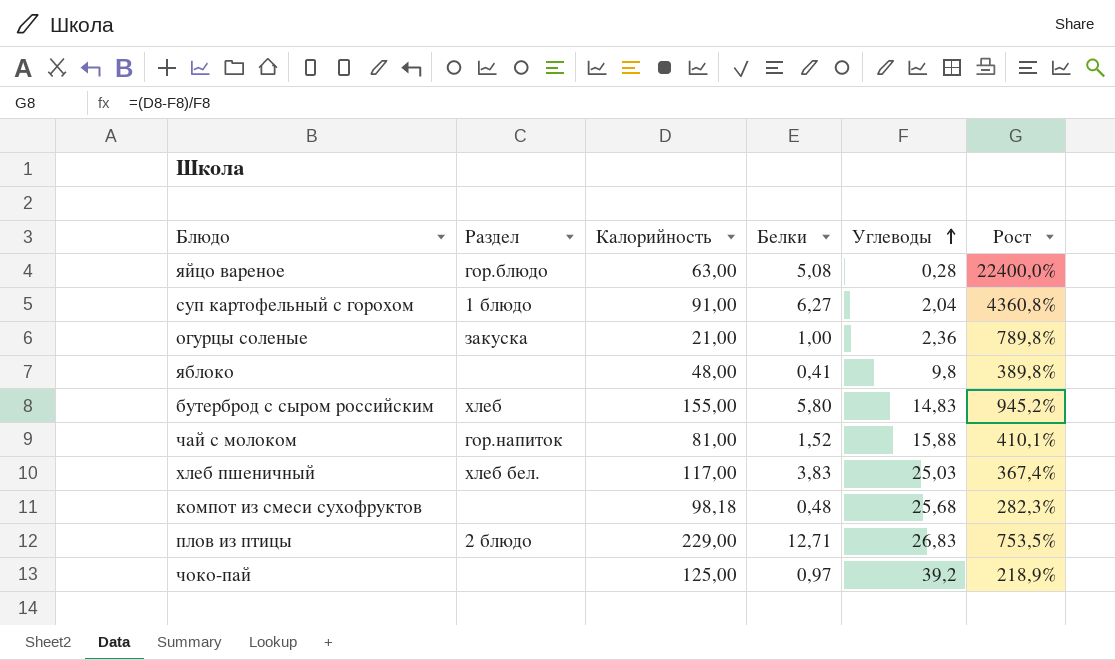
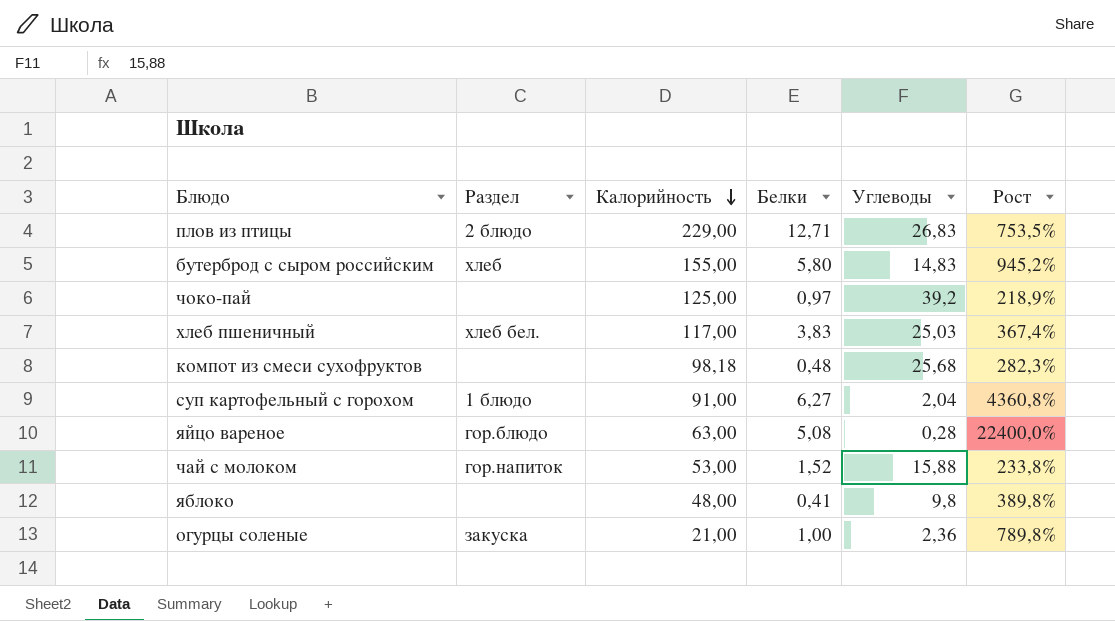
row order: Углеводы ascending -> Калорийность descending
чай с молоком | Калорийность: 81,00 -> 53,00
чай с молоком | Рост: 410,1% -> 233,8%

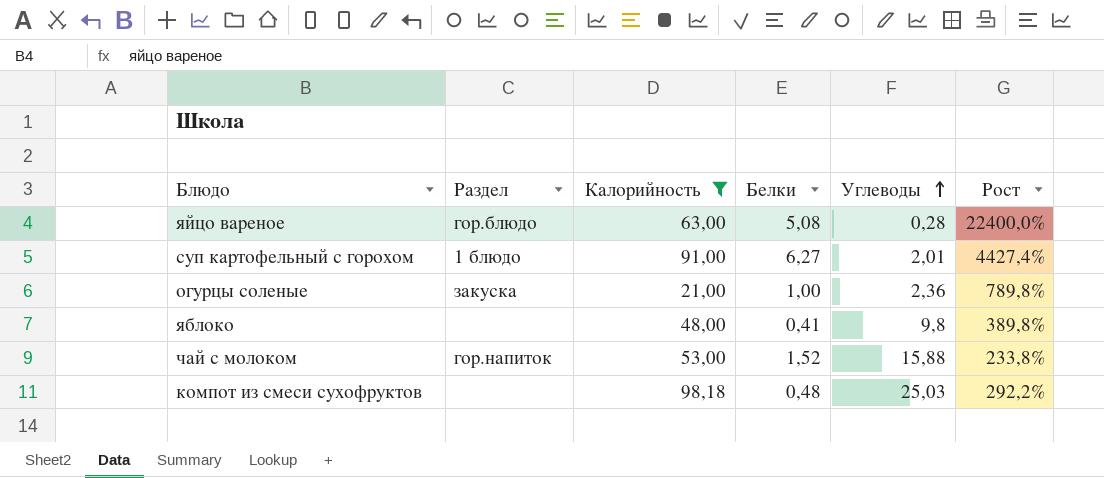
filter: none -> Калорийность <= 98,18
row order: Калорийность descending -> Углеводы ascending
суп картофельный с горохом | Углеводы: 2,04 -> 2,01
суп картофельный с горохом | Рост: 4360,8% -> 4427,4%
компот из смеси сухофруктов | Углеводы: 25,68 -> 25,03
компот из смеси сухофруктов | Рост: 282,3% -> 292,2%

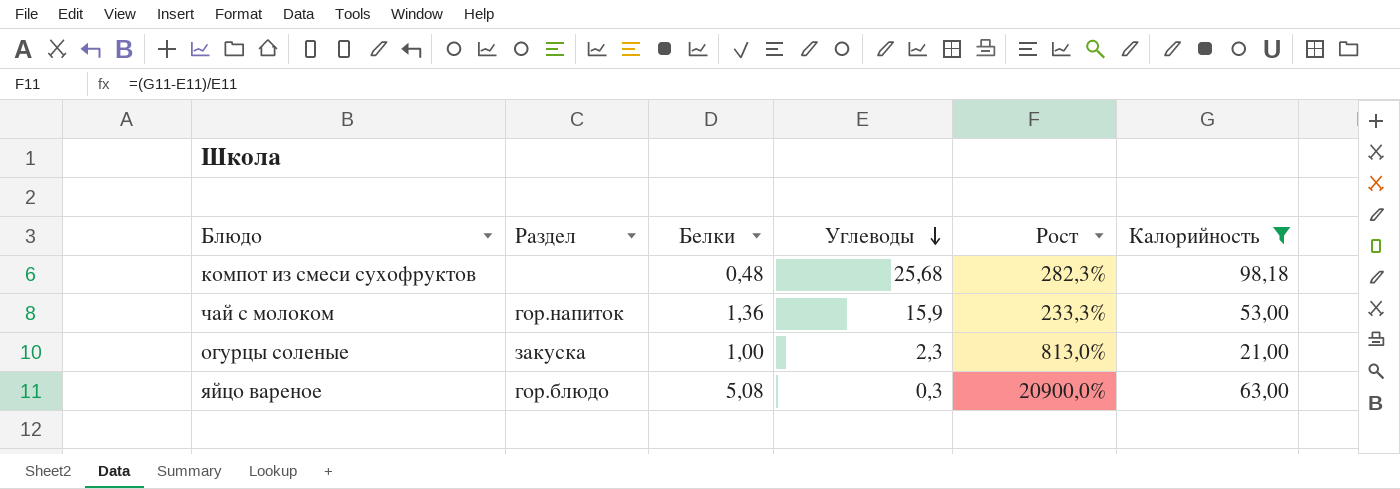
row order: Углеводы ascending -> Углеводы descending
column Калорийность | position: 3 -> 6
row суп картофельный с горохом: 1 блюдо | 91,00 | 6,27 | 2,01 | 4427,4% -> none
row яблоко: none | 48,00 | 0,41 | 9,8 | 389,8% -> none
компот из смеси сухофруктов | Углеводы: 25,03 -> 25,68
компот из смеси сухофруктов | Рост: 292,2% -> 282,3%
чай с молоком | Белки: 1,52 -> 1,36
чай с молоком | Углеводы: 15,88 -> 15,9
чай с молоком | Рост: 233,8% -> 233,3%
огурцы соленые | Углеводы: 2,36 -> 2,3
огурцы соленые | Рост: 789,8% -> 813,0%
яйцо вареное | Углеводы: 0,28 -> 0,3
яйцо вареное | Рост: 22400,0% -> 20900,0%

